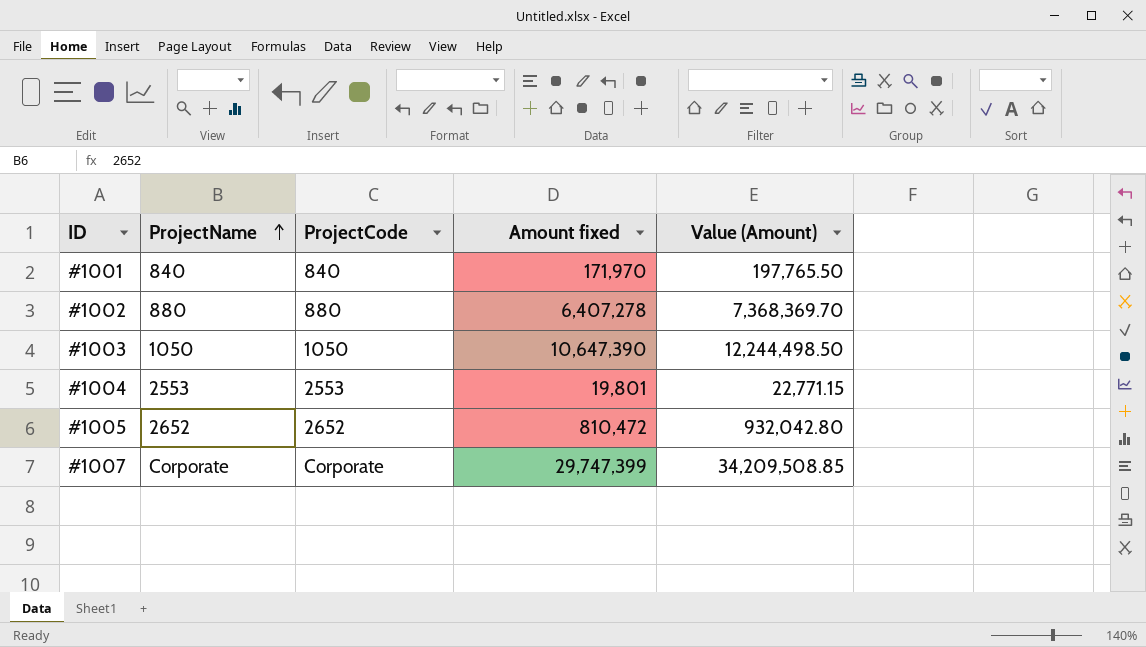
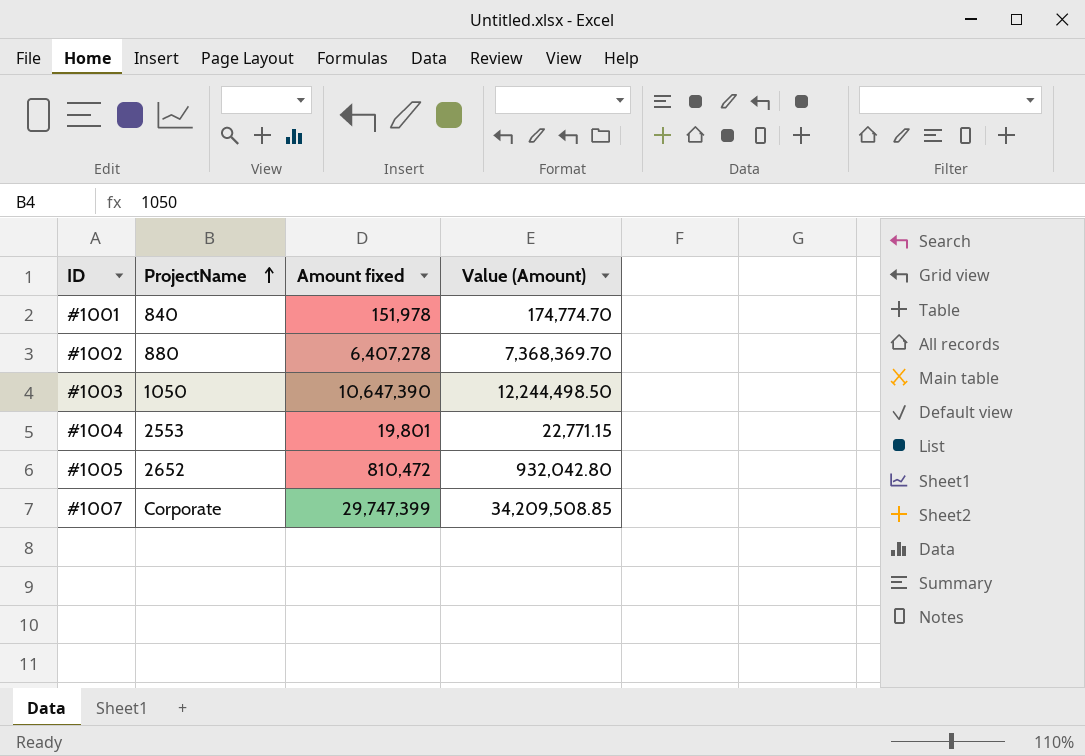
column ProjectCode | position: 3 -> none
#1001 | Amount fixed: 171,970 -> 151,978
#1001 | Value (Amount): 197,765.50 -> 174,774.70

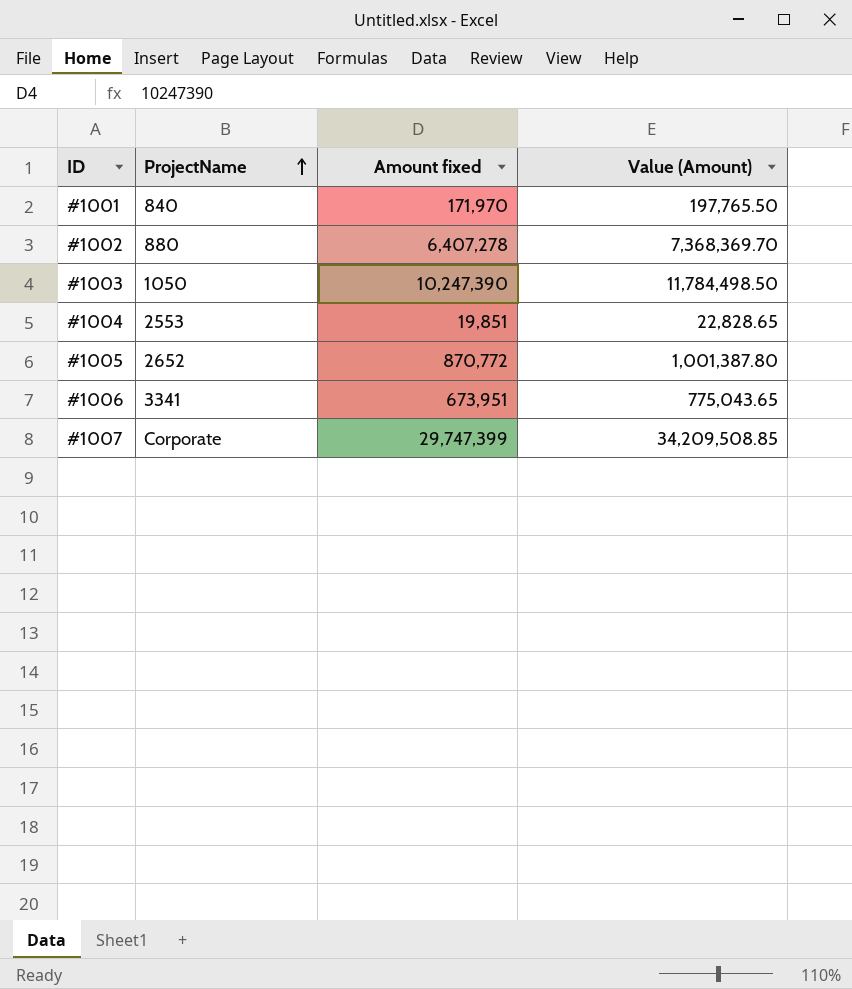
#1001 | Amount fixed: 151,978 -> 171,970
#1001 | Value (Amount): 174,774.70 -> 197,765.50
#1003 | Amount fixed: 10,647,390 -> 10,247,390
#1003 | Value (Amount): 12,244,498.50 -> 11,784,498.50
#1004 | Amount fixed: 19,801 -> 19,851
#1004 | Value (Amount): 22,771.15 -> 22,828.65
#1005 | Amount fixed: 810,472 -> 870,772
#1005 | Value (Amount): 932,042.80 -> 1,001,387.80
row #1006: none -> 3341 | 673,951 | 775,043.65

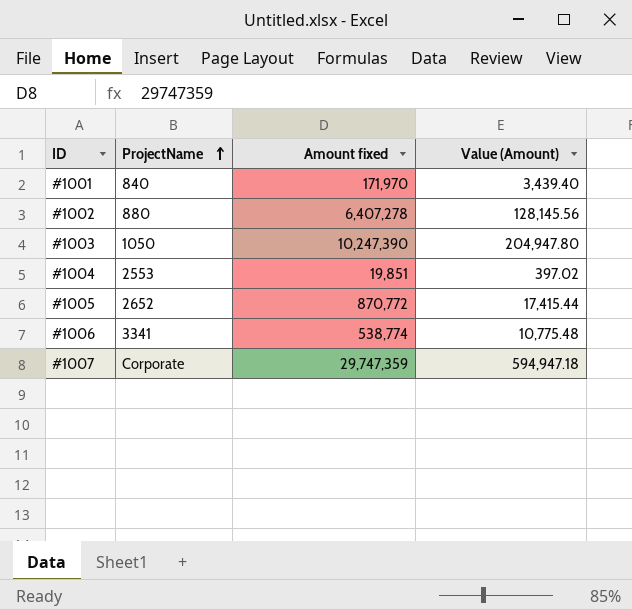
column Value (Amount) | formula: [Amount fixed] * 1.15 -> [Amount fixed] * 0.02
#1006 | Amount fixed: 673,951 -> 538,774
#1007 | Amount fixed: 29,747,399 -> 29,747,359

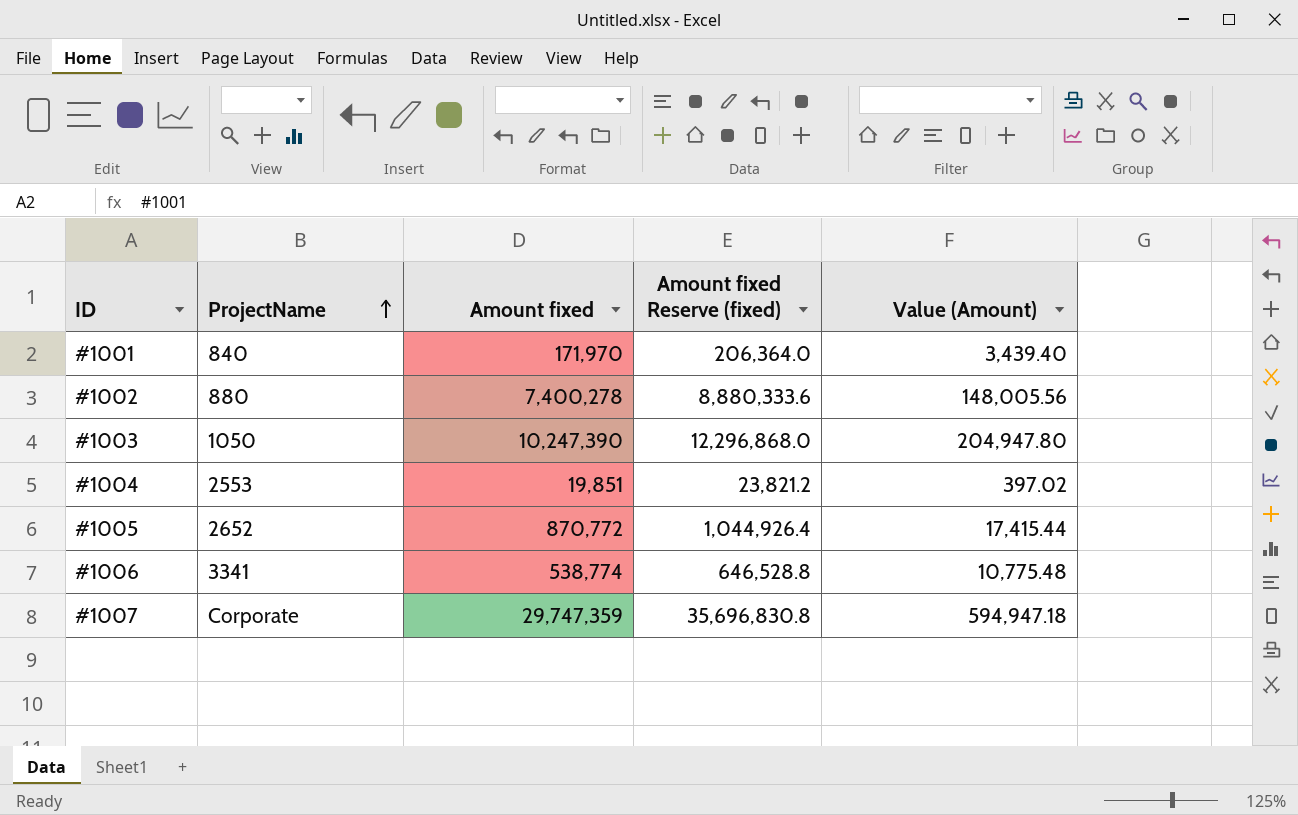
column Amount fixed Reserve (fixed) | formula: none -> [Amount fixed] * 1.2
#1002 | Amount fixed: 6,407,278 -> 7,400,278
#1002 | Value (Amount): 128,145.56 -> 148,005.56

